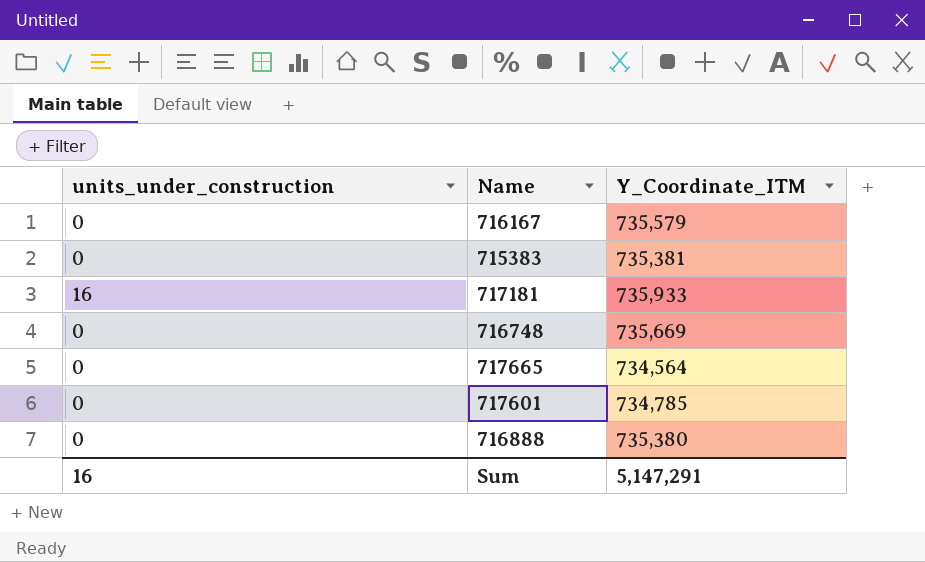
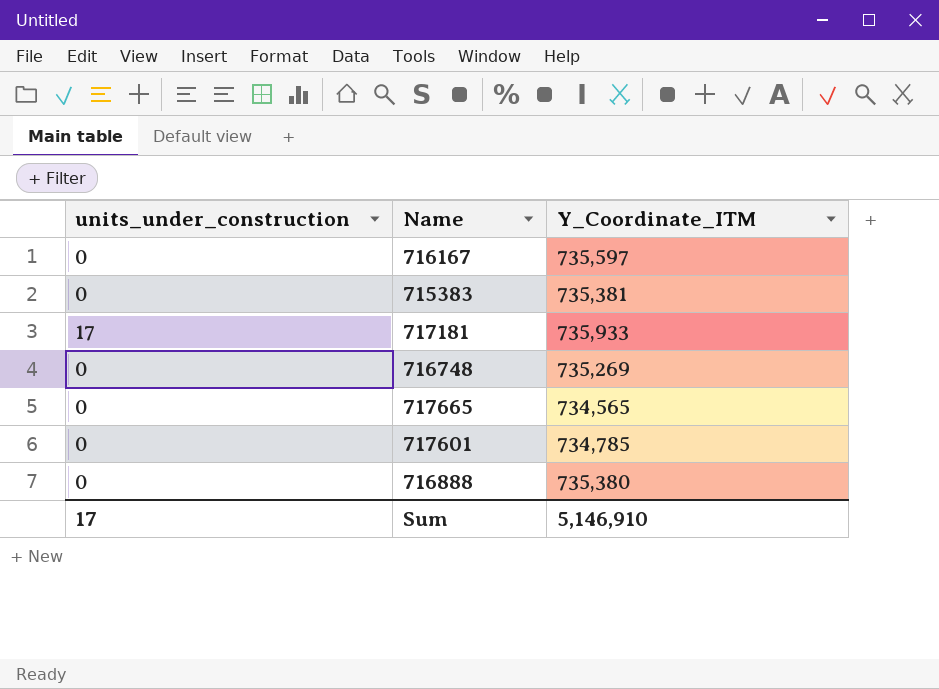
716167 | Y_Coordinate_ITM: 735,579 -> 735,597
717181 | units_under_construction: 16 -> 17
716748 | Y_Coordinate_ITM: 735,669 -> 735,269
717665 | Y_Coordinate_ITM: 734,564 -> 734,565
Sum | units_under_construction: 16 -> 17
Sum | Y_Coordinate_ITM: 5,147,291 -> 5,146,910

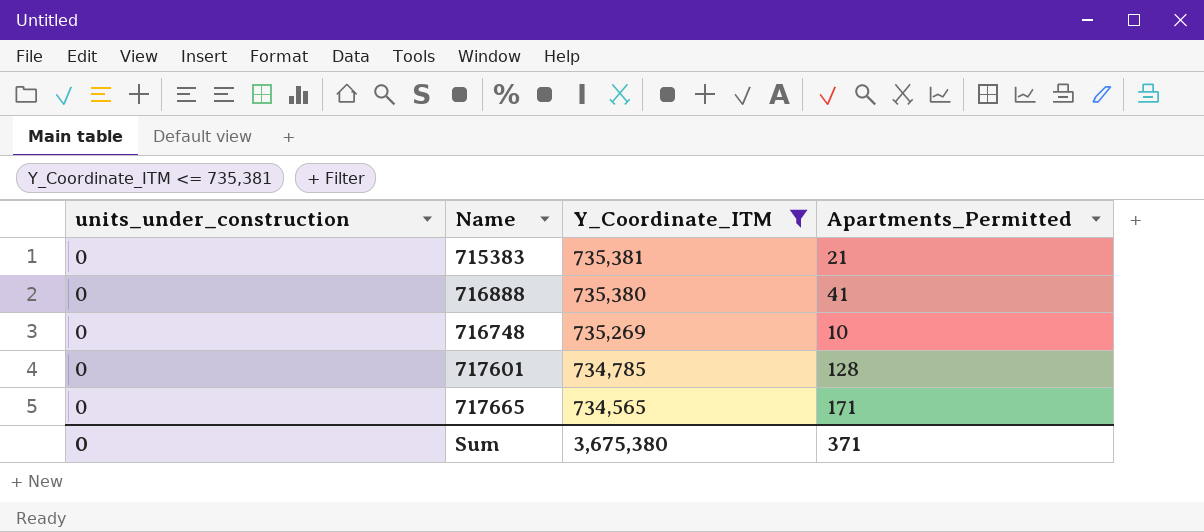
filter: none -> Y_Coordinate_ITM <= 735,381
row order: none -> Y_Coordinate_ITM descending
column Apartments_Permitted | position: none -> 4
Sum | units_under_construction: 17 -> 0
Sum | Y_Coordinate_ITM: 5,146,910 -> 3,675,380

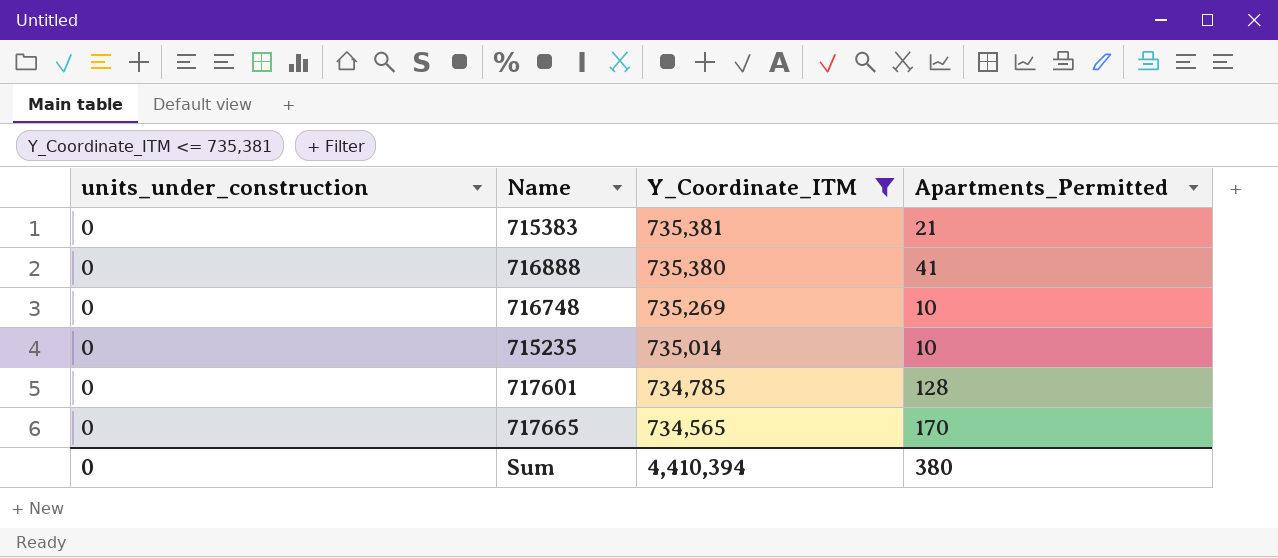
row 715235: none -> 0 | 735,014 | 10
717665 | Apartments_Permitted: 171 -> 170
Sum | Y_Coordinate_ITM: 3,675,380 -> 4,410,394
Sum | Apartments_Permitted: 371 -> 380

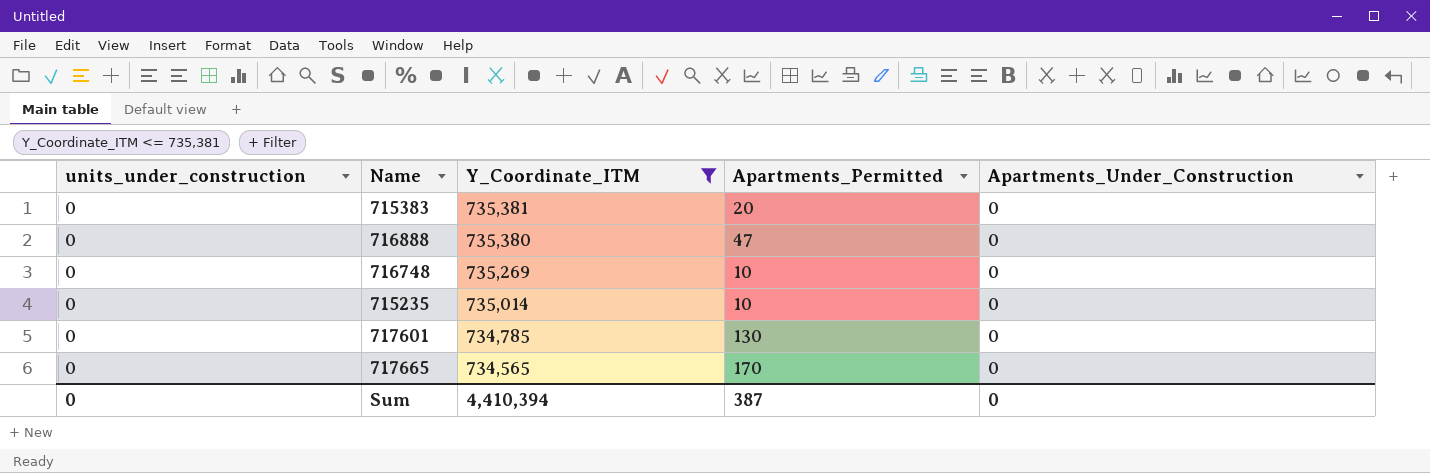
column Apartments_Under_Construction | position: none -> 5
715383 | Apartments_Permitted: 21 -> 20
716888 | Apartments_Permitted: 41 -> 47
717601 | Apartments_Permitted: 128 -> 130
Sum | Apartments_Permitted: 380 -> 387

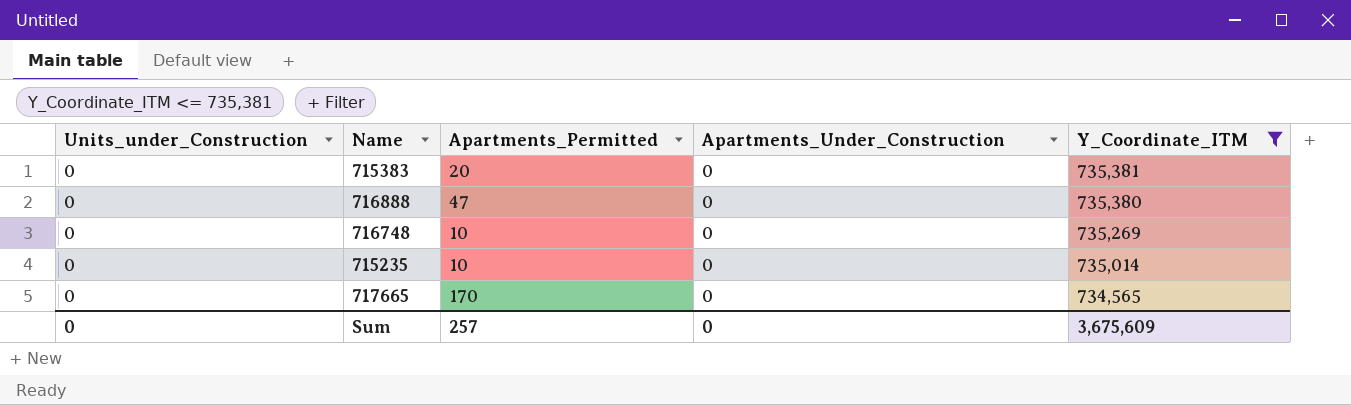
column name: units_under_construction -> Units_under_Construction
column Y_Coordinate_ITM | position: 3 -> 5
row 717601: 0 | 734,785 | 130 | 0 -> none
Sum | Apartments_Permitted: 387 -> 257
Sum | Y_Coordinate_ITM: 4,410,394 -> 3,675,609

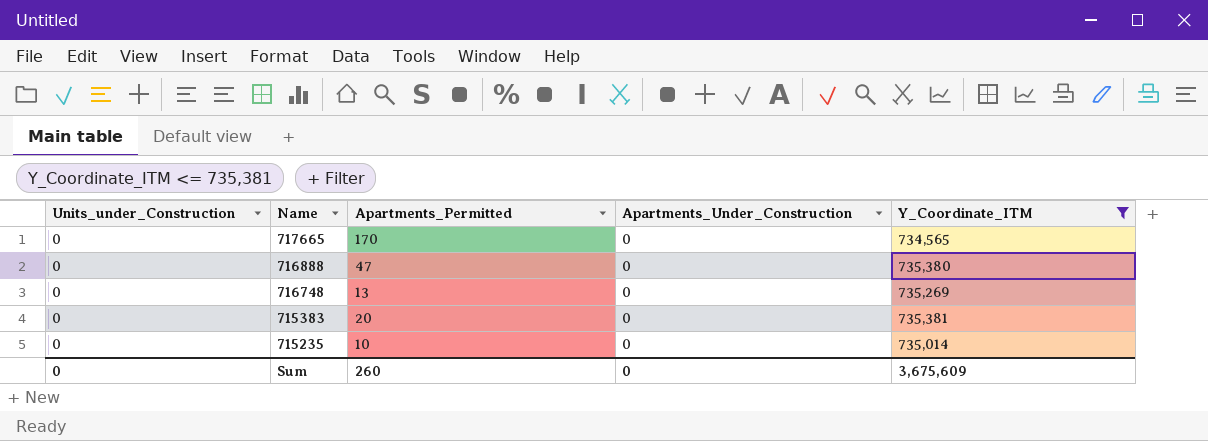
row order: Y_Coordinate_ITM descending -> Name descending
716748 | Apartments_Permitted: 10 -> 13
Sum | Apartments_Permitted: 257 -> 260

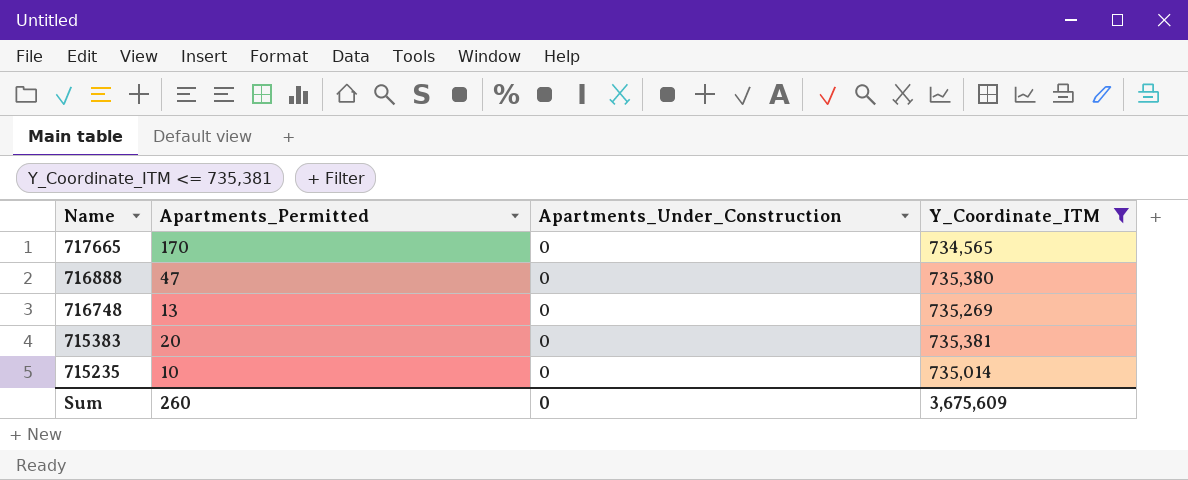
column Units_under_Construction | position: 1 -> none

